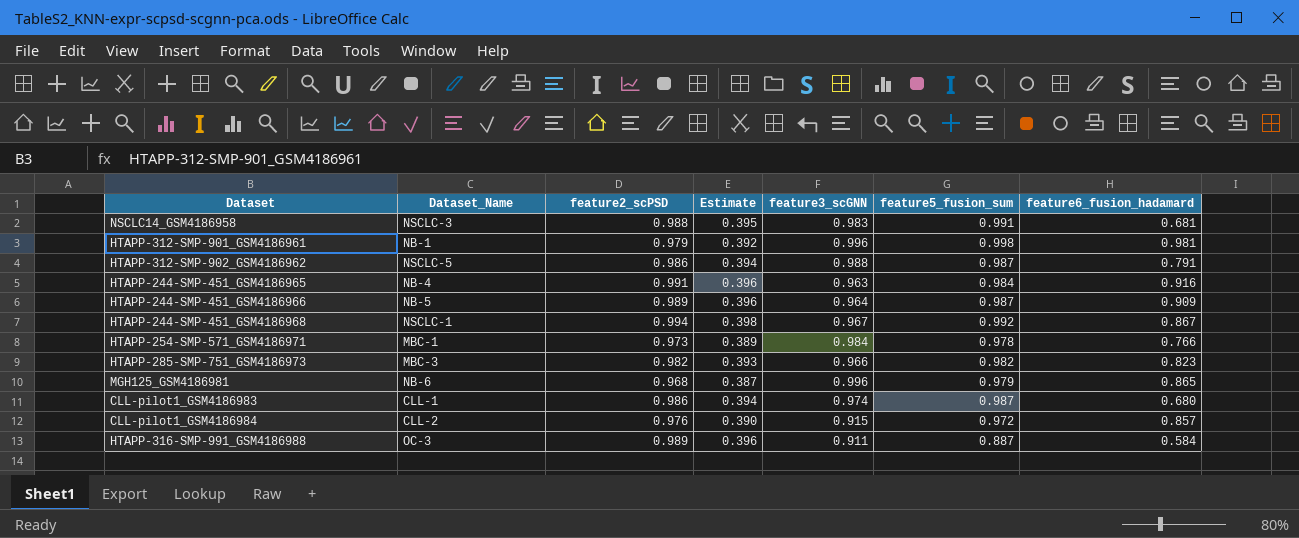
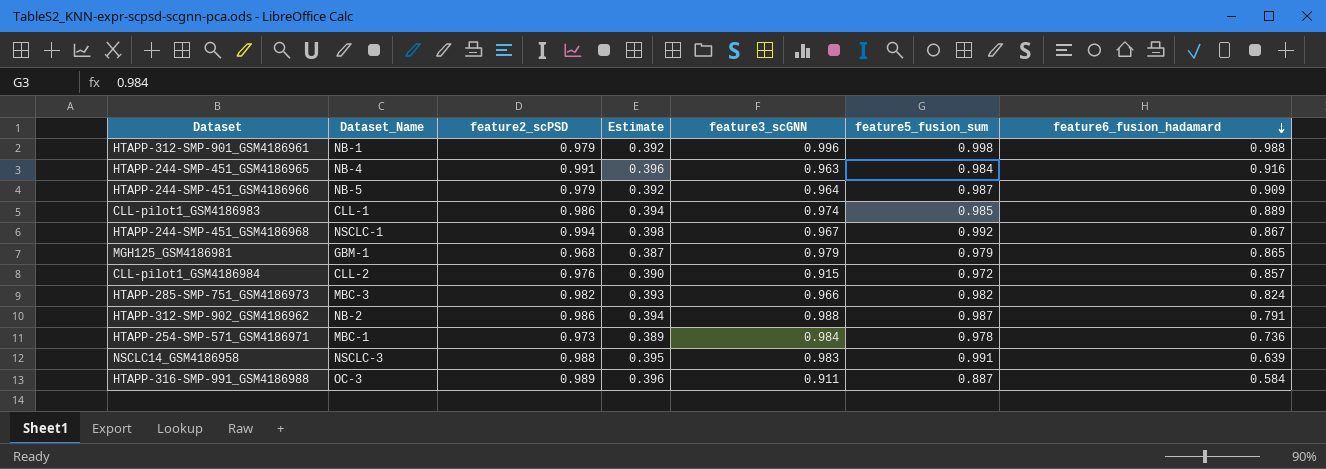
row order: none -> feature6_fusion_hadamard descending
HTAPP-312-SMP-901_GSM4186961 | feature6_fusion_hadamard: 0.981 -> 0.988
HTAPP-244-SMP-451_GSM4186966 | feature2_scPSD: 0.989 -> 0.979
HTAPP-244-SMP-451_GSM4186966 | Estimate: 0.396 -> 0.392
CLL-pilot1_GSM4186983 | feature5_fusion_sum: 0.987 -> 0.985
CLL-pilot1_GSM4186983 | feature6_fusion_hadamard: 0.680 -> 0.889
MGH125_GSM4186981 | Dataset_Name: NB-6 -> GBM-1
MGH125_GSM4186981 | feature3_scGNN: 0.996 -> 0.979
HTAPP-285-SMP-751_GSM4186973 | feature6_fusion_hadamard: 0.823 -> 0.824
HTAPP-312-SMP-902_GSM4186962 | Dataset_Name: NSCLC-5 -> NB-2
HTAPP-254-SMP-571_GSM4186971 | feature6_fusion_hadamard: 0.766 -> 0.736
NSCLC14_GSM4186958 | feature6_fusion_hadamard: 0.681 -> 0.639

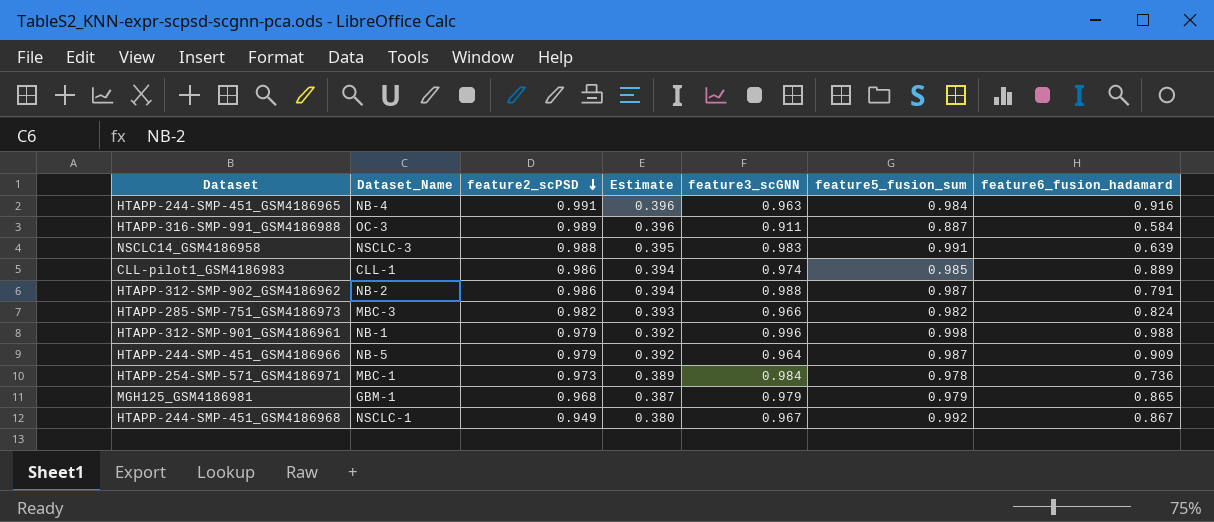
row order: feature6_fusion_hadamard descending -> feature2_scPSD descending
row CLL-pilot1_GSM4186984: CLL-2 | 0.976 | 0.390 | 0.915 | 0.972 | 0.857 -> none
HTAPP-244-SMP-451_GSM4186968 | feature2_scPSD: 0.994 -> 0.949
HTAPP-244-SMP-451_GSM4186968 | Estimate: 0.398 -> 0.380

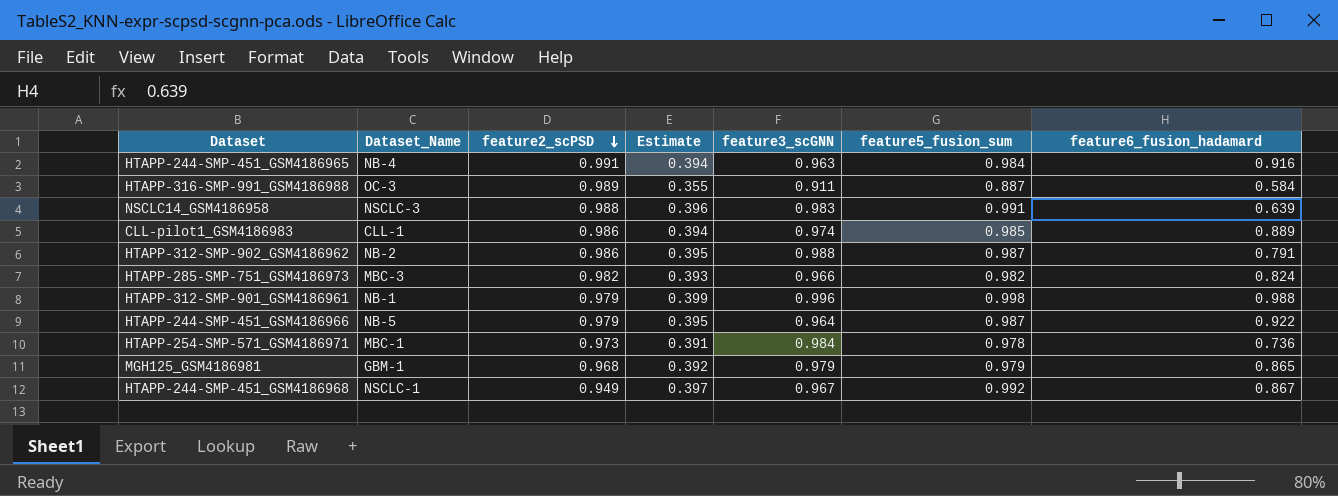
column Estimate | formula: [feature2_scPSD] * 0.4 -> [feature5_fusion_sum] * 0.4
HTAPP-244-SMP-451_GSM4186966 | feature6_fusion_hadamard: 0.909 -> 0.922

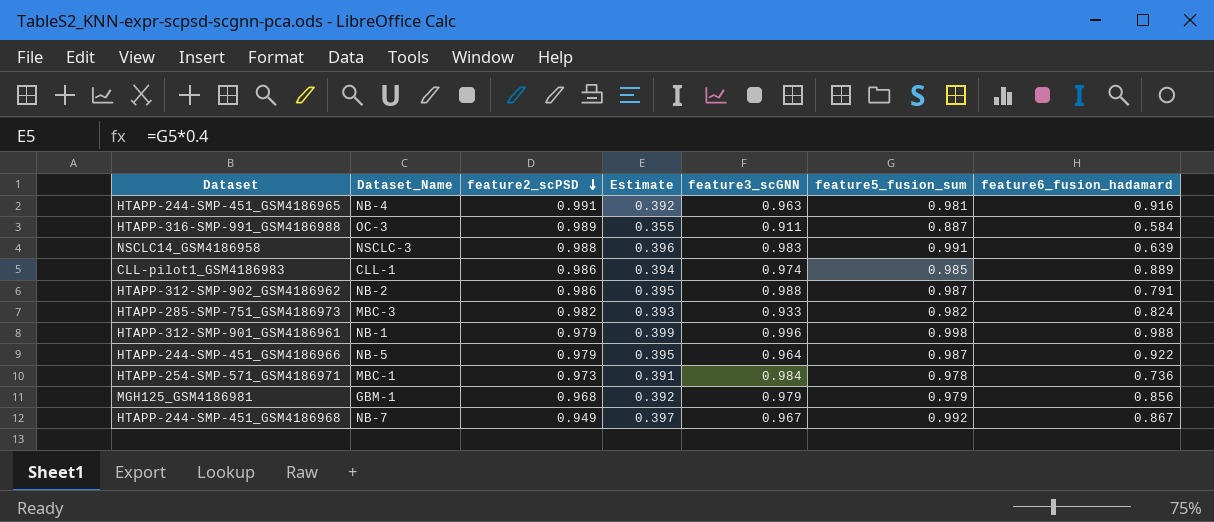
HTAPP-244-SMP-451_GSM4186965 | Estimate: 0.394 -> 0.392
HTAPP-244-SMP-451_GSM4186965 | feature5_fusion_sum: 0.984 -> 0.981
HTAPP-285-SMP-751_GSM4186973 | feature3_scGNN: 0.966 -> 0.933
MGH125_GSM4186981 | feature6_fusion_hadamard: 0.865 -> 0.856
HTAPP-244-SMP-451_GSM4186968 | Dataset_Name: NSCLC-1 -> NB-7

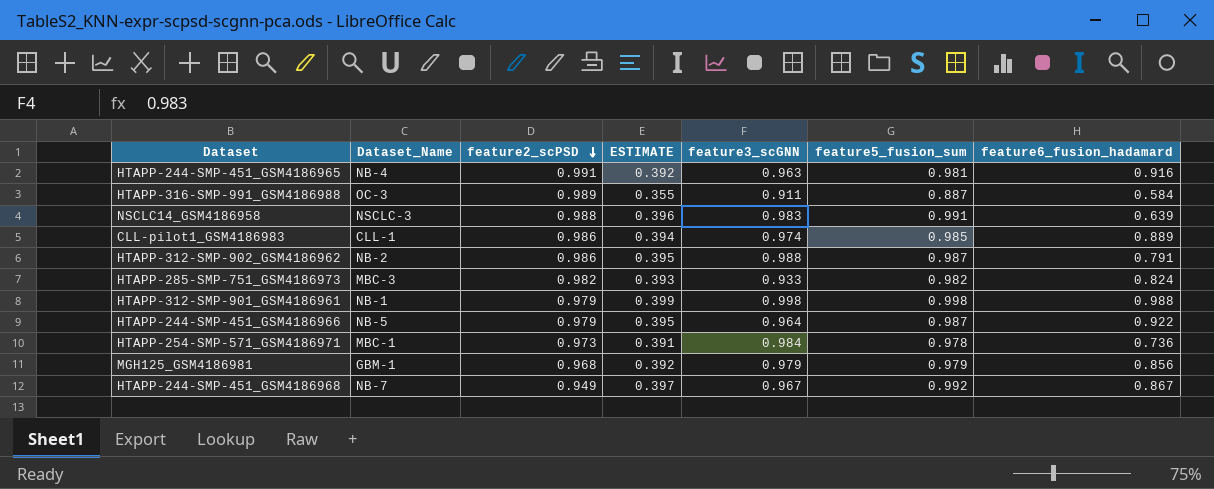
column name: Estimate -> ESTIMATE
HTAPP-312-SMP-901_GSM4186961 | feature3_scGNN: 0.996 -> 0.998

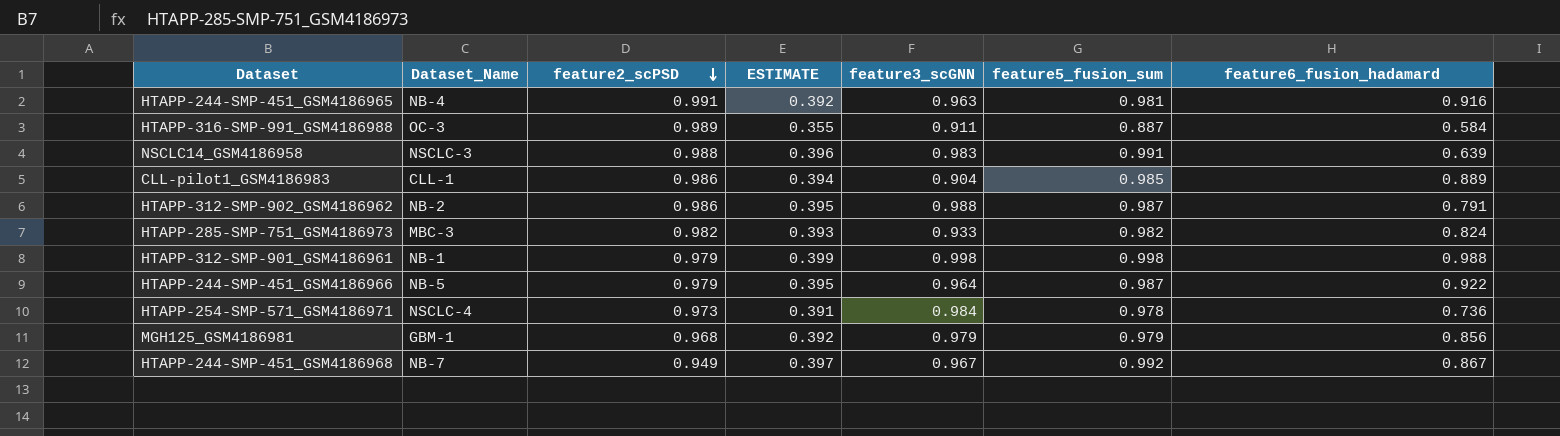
CLL-pilot1_GSM4186983 | feature3_scGNN: 0.974 -> 0.904
HTAPP-254-SMP-571_GSM4186971 | Dataset_Name: MBC-1 -> NSCLC-4

